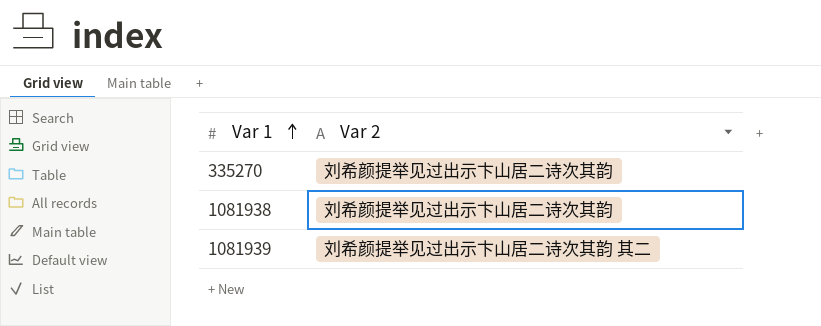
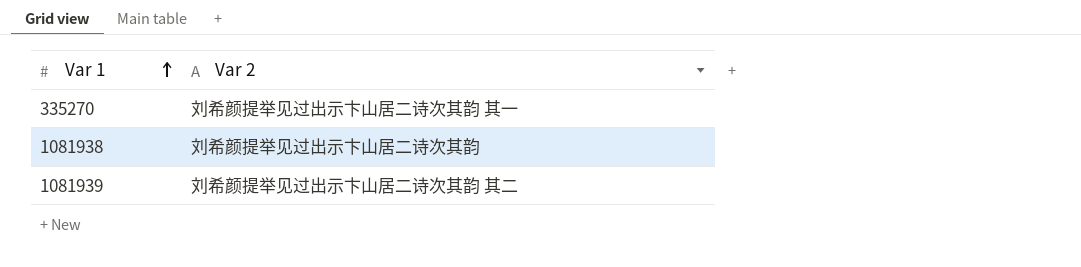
335270 | Var 2: 刘希颜提举见过出示卞山居二诗次其韵 -> 刘希颜提举见过出示卞山居二诗次其韵 其一

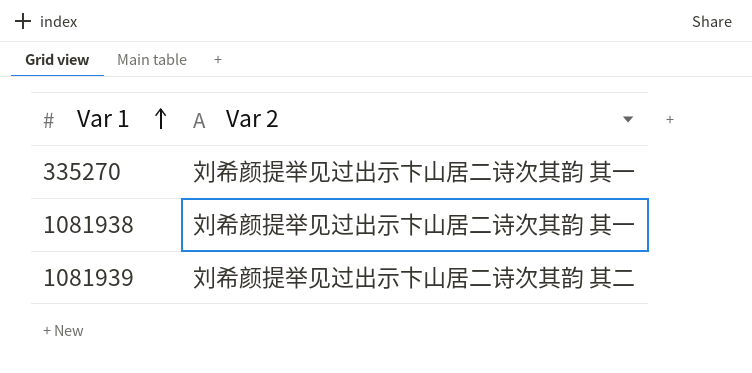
1081938 | Var 2: 刘希颜提举见过出示卞山居二诗次其韵 -> 刘希颜提举见过出示卞山居二诗次其韵 其一

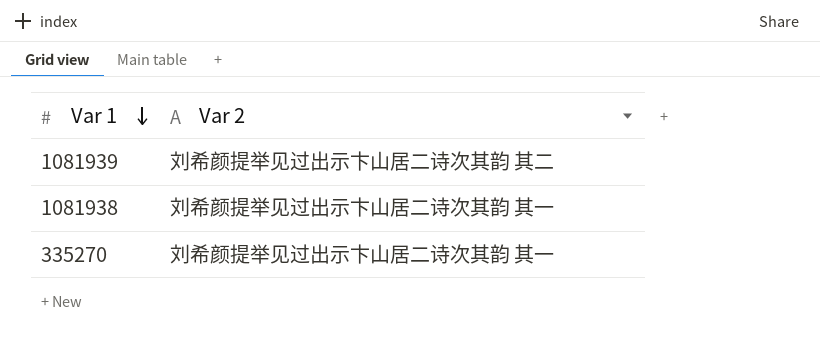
row order: Var 1 ascending -> Var 1 descending

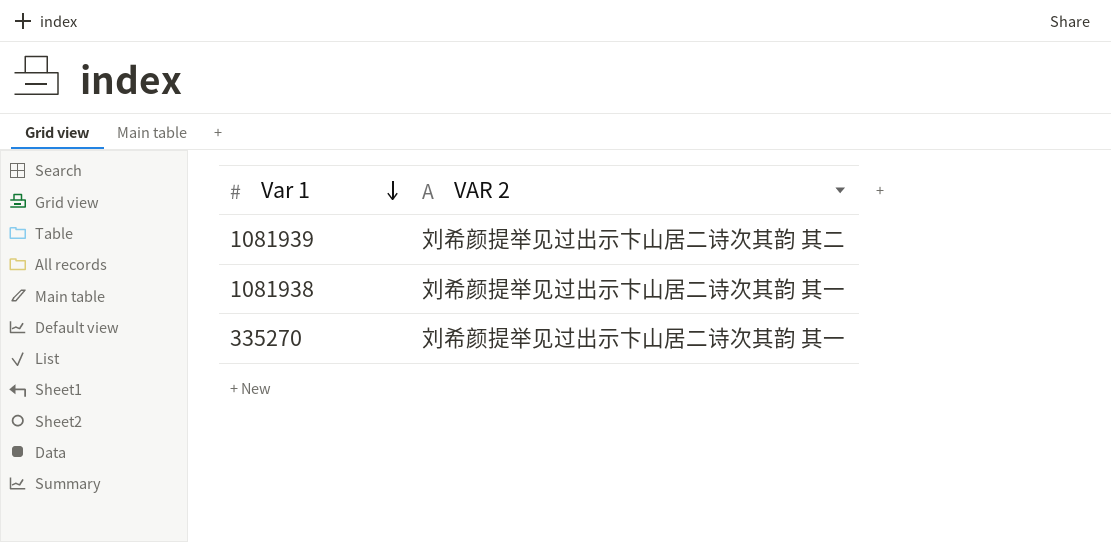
column name: Var 2 -> VAR 2

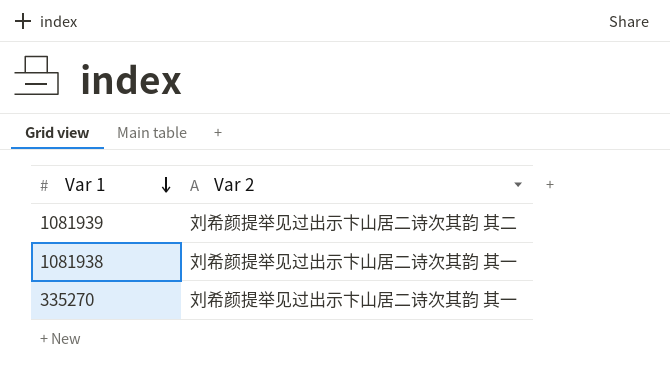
column name: VAR 2 -> Var 2

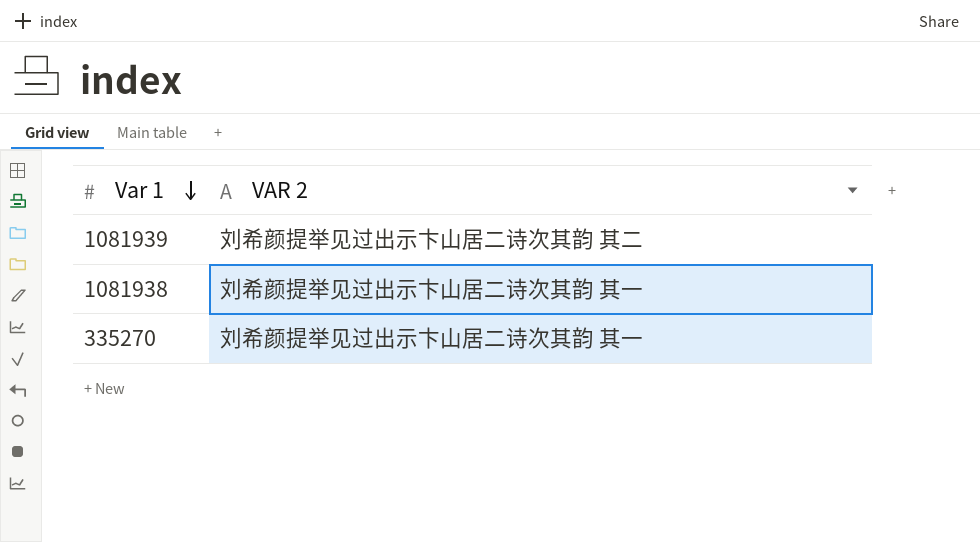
column name: Var 2 -> VAR 2

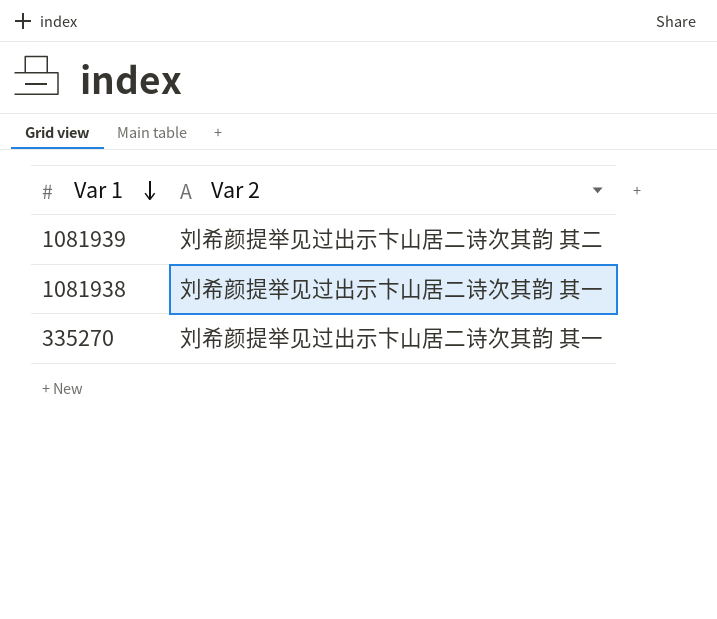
column name: VAR 2 -> Var 2

